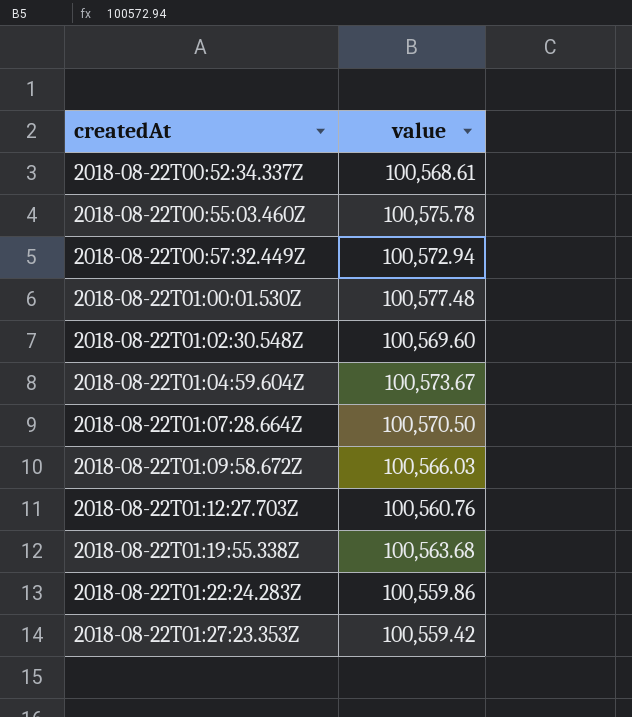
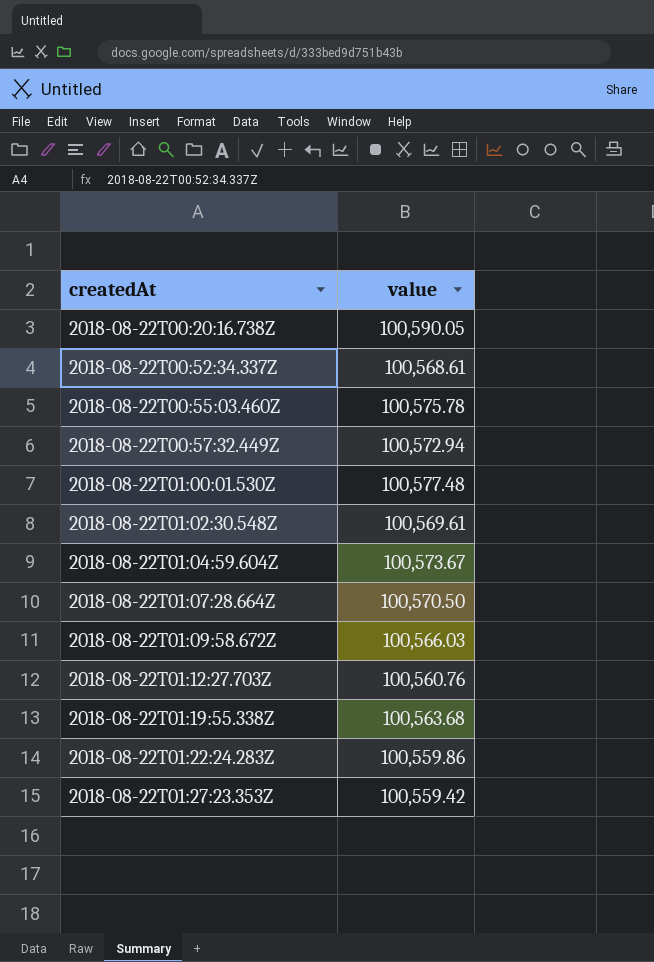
row 2018-08-22T00:20:16.738Z: none -> 100,590.05
2018-08-22T01:02:30.548Z | value: 100,569.60 -> 100,569.61

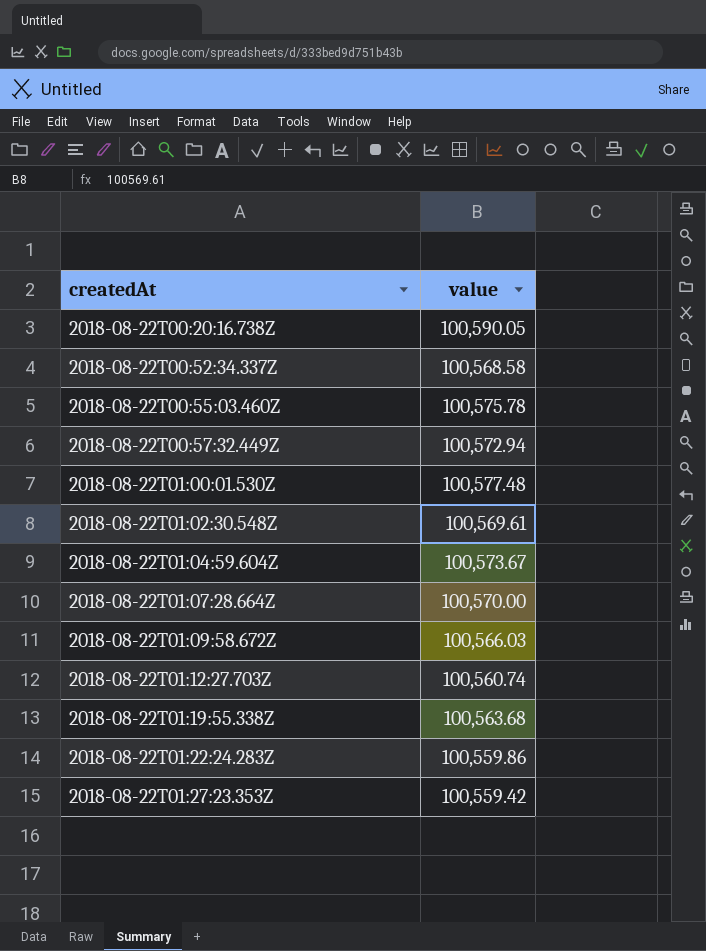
2018-08-22T00:52:34.337Z | value: 100,568.61 -> 100,568.58
2018-08-22T01:07:28.664Z | value: 100,570.50 -> 100,570.00
2018-08-22T01:12:27.703Z | value: 100,560.76 -> 100,560.74

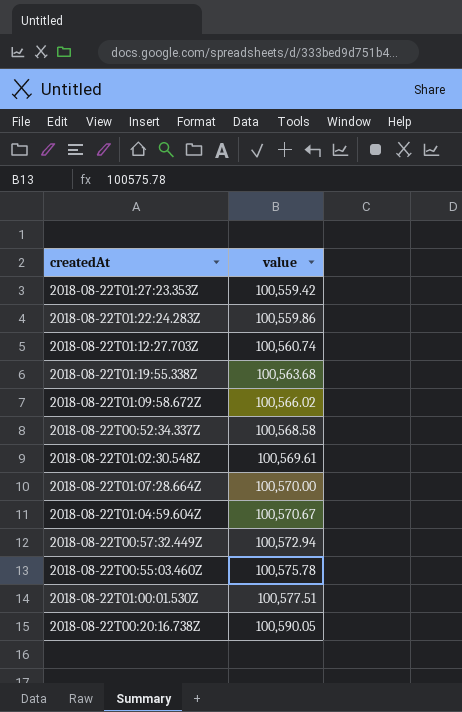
row order: createdAt ascending -> value ascending
2018-08-22T01:09:58.672Z | value: 100,566.03 -> 100,566.02
2018-08-22T01:04:59.604Z | value: 100,573.67 -> 100,570.67
2018-08-22T01:00:01.530Z | value: 100,577.48 -> 100,577.51

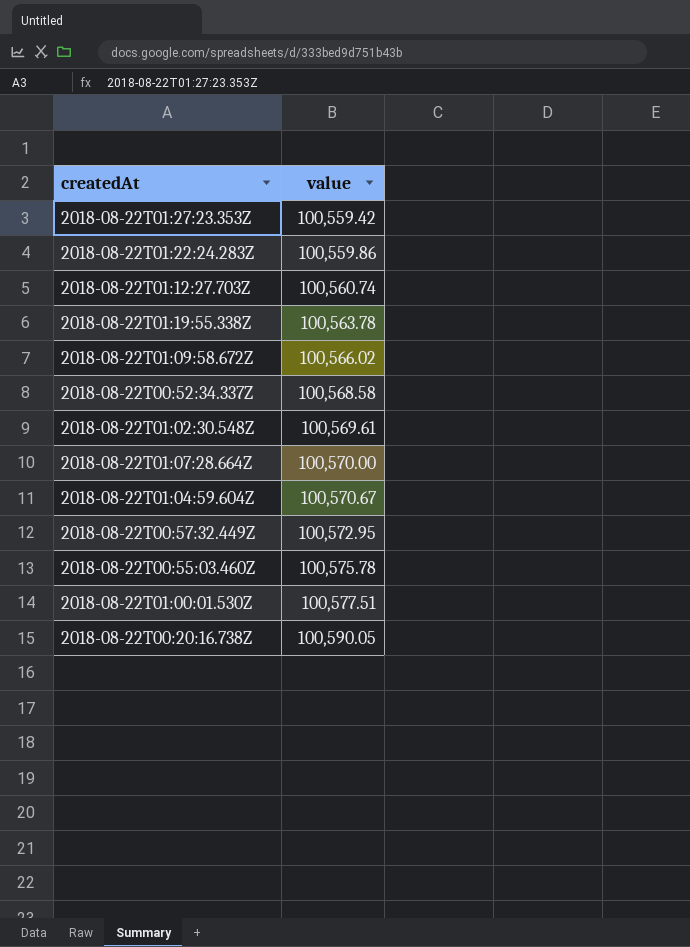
2018-08-22T01:19:55.338Z | value: 100,563.68 -> 100,563.78
2018-08-22T00:57:32.449Z | value: 100,572.94 -> 100,572.95

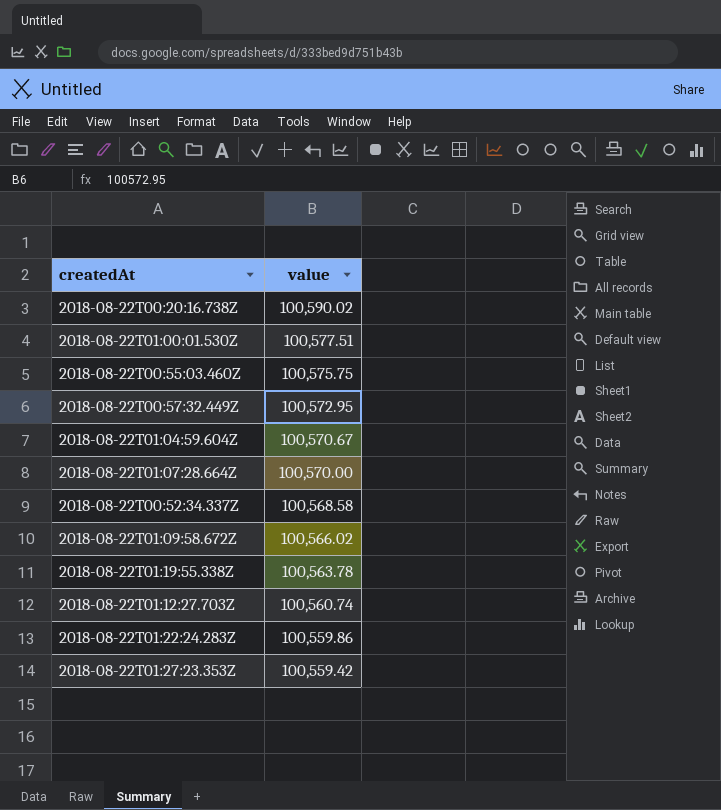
row order: value ascending -> value descending
row 2018-08-22T01:02:30.548Z: 100,569.61 -> none
2018-08-22T00:20:16.738Z | value: 100,590.05 -> 100,590.02
2018-08-22T00:55:03.460Z | value: 100,575.78 -> 100,575.75

